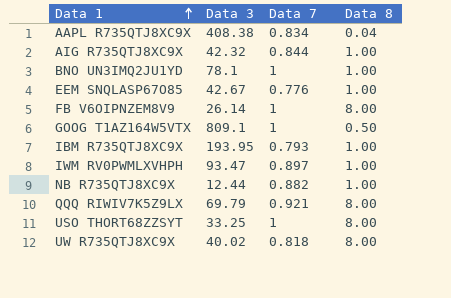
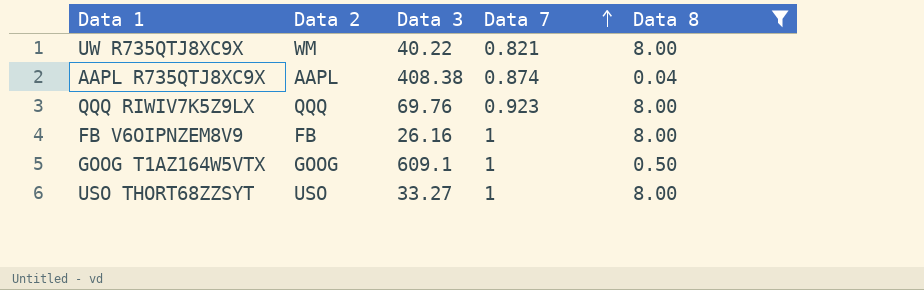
filter: none -> Data 8 != 1.00
row order: Data 1 ascending -> Data 7 ascending
column Data 2 | position: none -> 2
UW R735QTJ8XC9X | Data 3: 40.02 -> 40.22
UW R735QTJ8XC9X | Data 7: 0.818 -> 0.821
AAPL R735QTJ8XC9X | Data 7: 0.834 -> 0.874
QQQ RIWIV7K5Z9LX | Data 3: 69.79 -> 69.76
QQQ RIWIV7K5Z9LX | Data 7: 0.921 -> 0.923
FB V6OIPNZEM8V9 | Data 3: 26.14 -> 26.16
GOOG T1AZ164W5VTX | Data 3: 809.1 -> 609.1
USO THORT68ZZSYT | Data 3: 33.25 -> 33.27

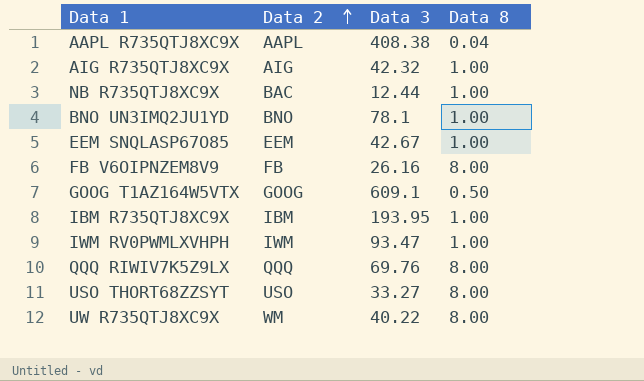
filter: Data 8 != 1.00 -> none
row order: Data 7 ascending -> Data 2 ascending
column Data 7 | position: 4 -> none

